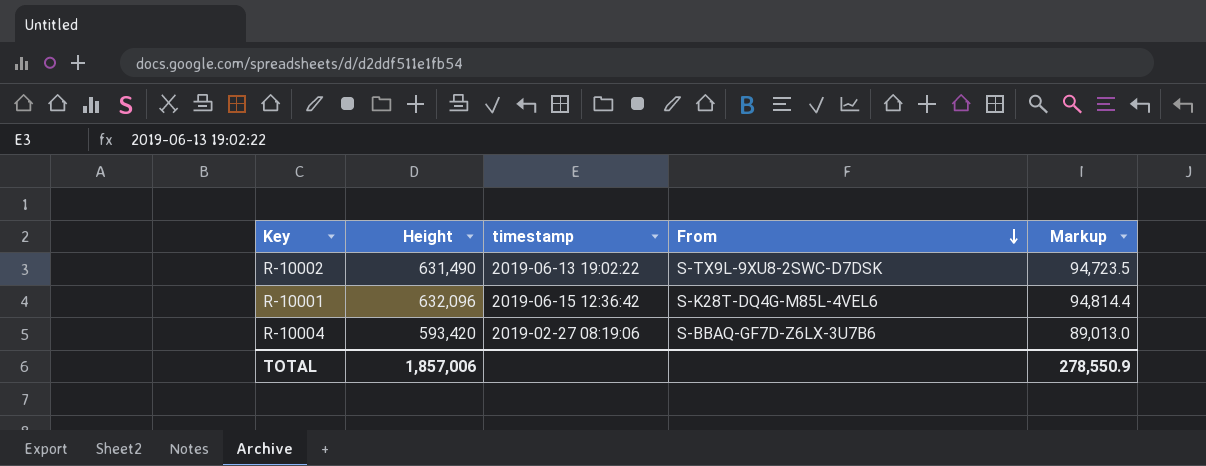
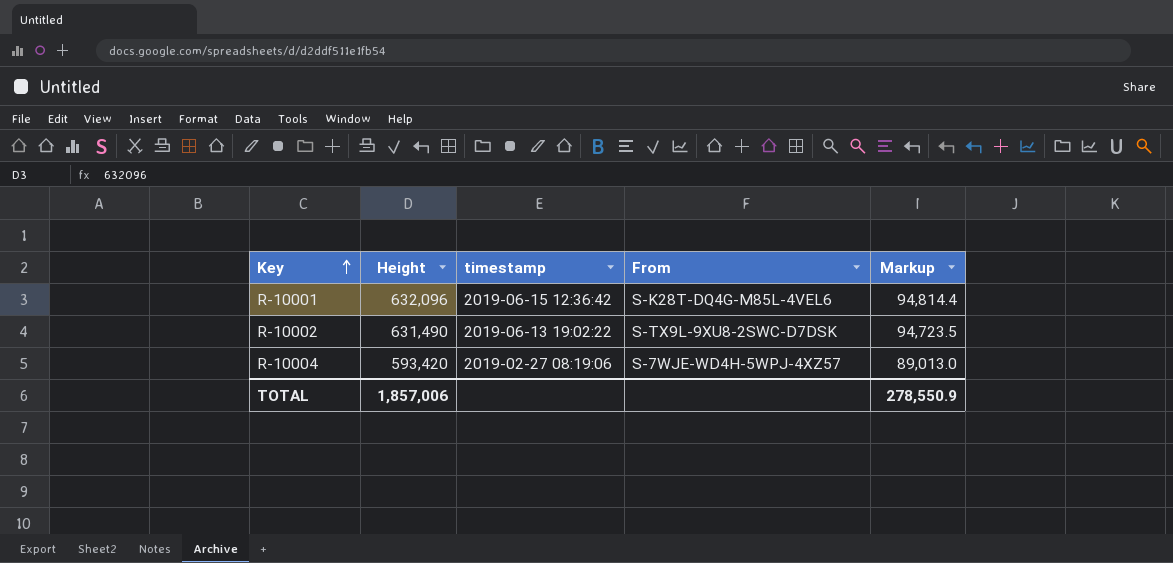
row order: From descending -> Key ascending
R-10004 | From: S-BBAQ-GF7D-Z6LX-3U7B6 -> S-7WJE-WD4H-5WPJ-4XZ57

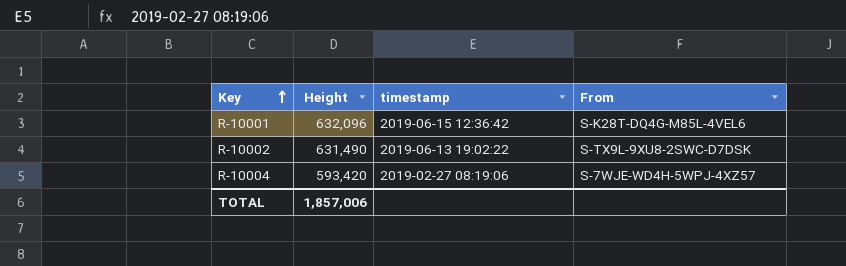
column Markup | formula: [Height] * 0.15 -> none

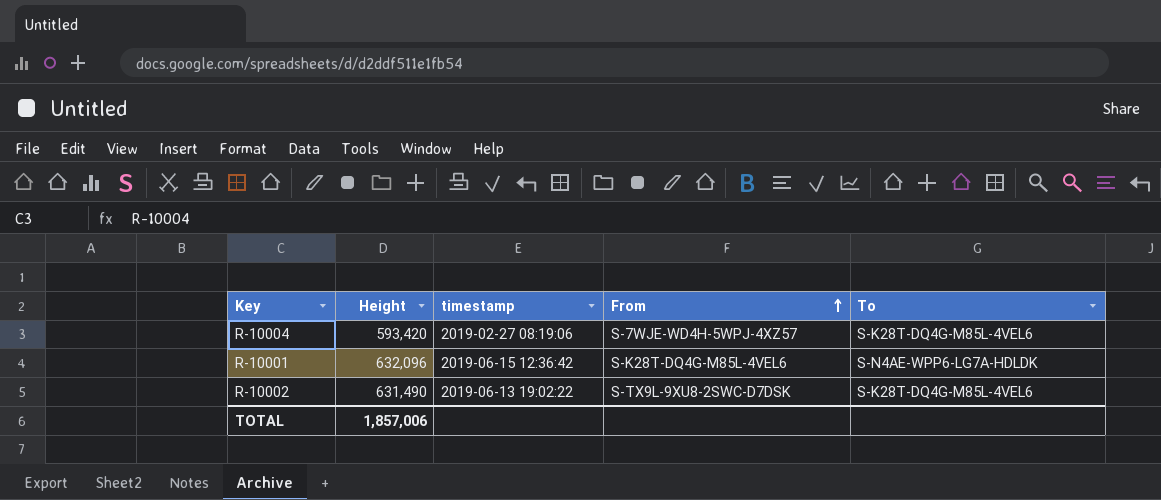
row order: Key ascending -> From ascending
column To | position: none -> 5

